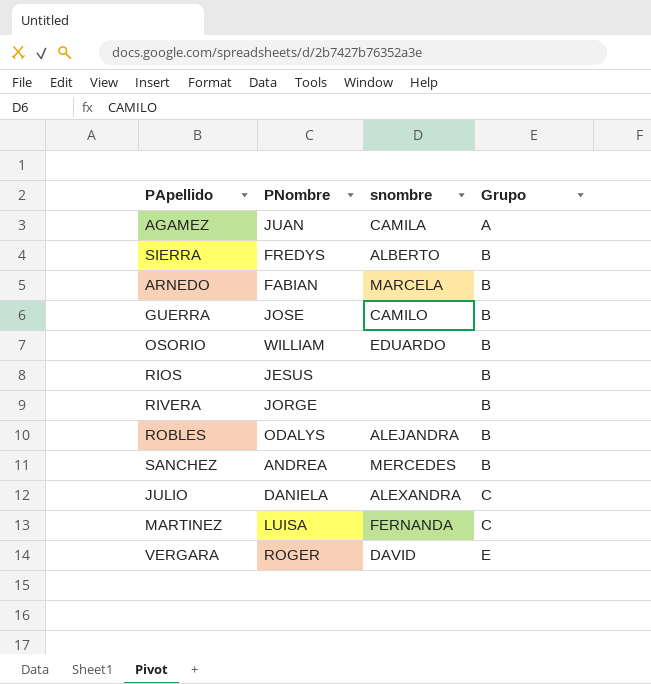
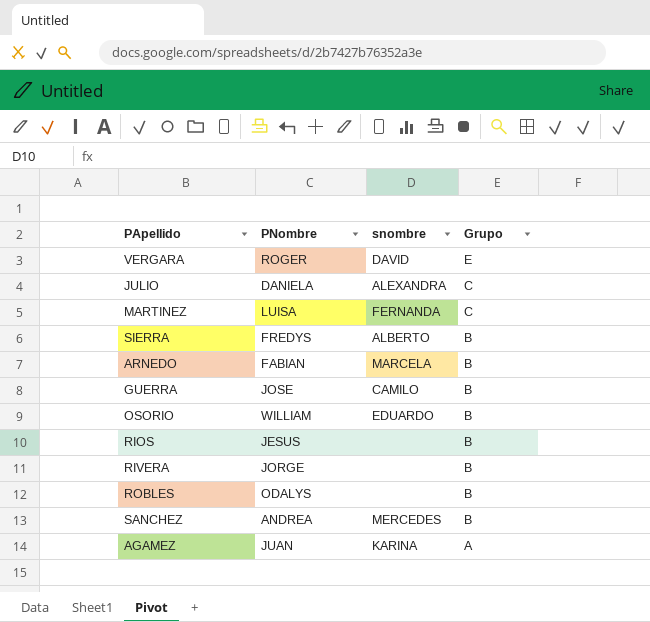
row order: Grupo ascending -> Grupo descending
ROBLES | snombre: ALEJANDRA -> none
AGAMEZ | snombre: CAMILA -> KARINA

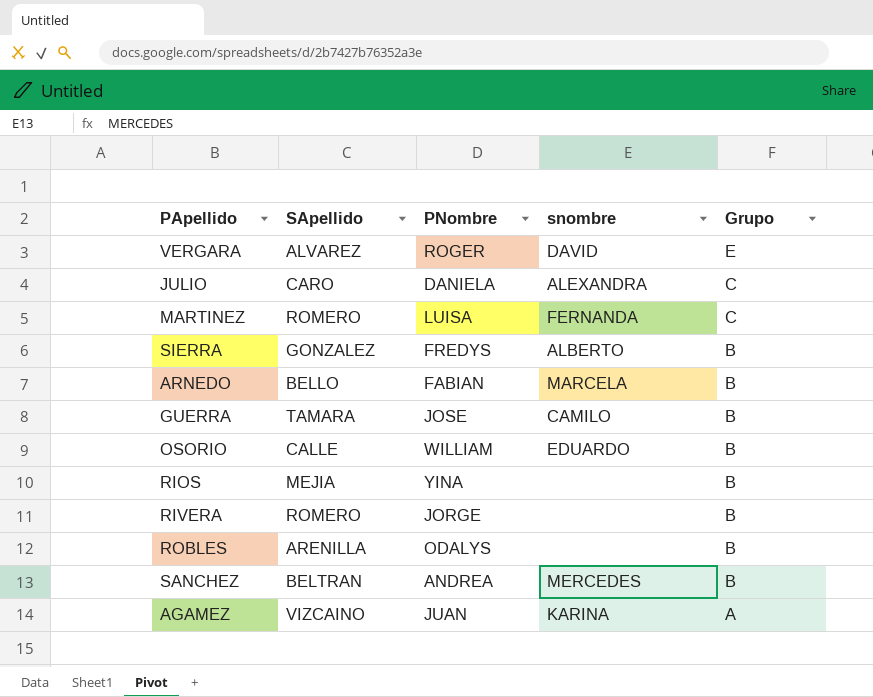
column SApellido | position: none -> 2
RIOS | PNombre: JESUS -> YINA

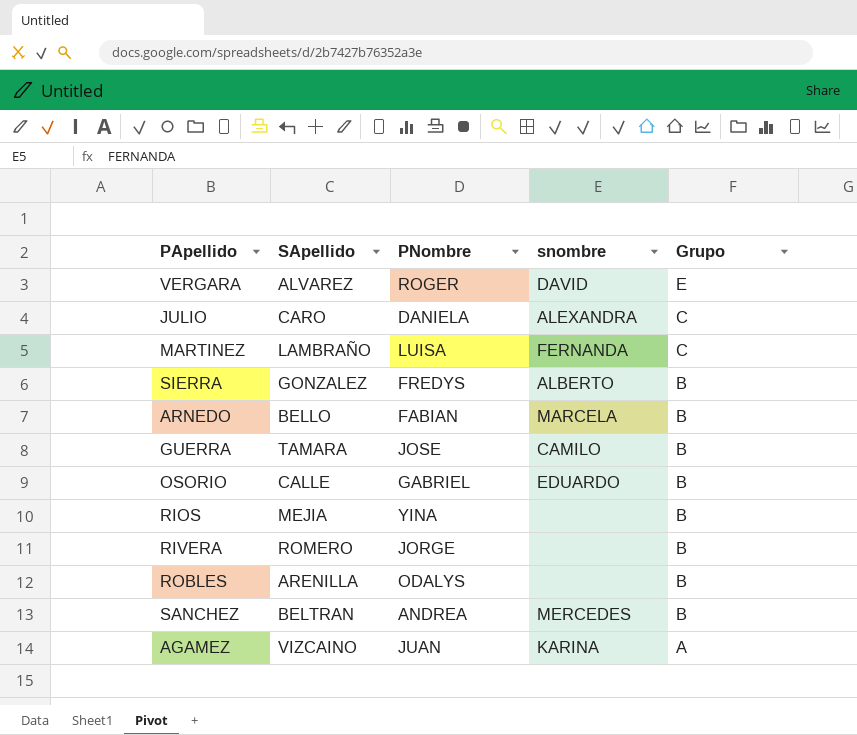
MARTINEZ | SApellido: ROMERO -> LAMBRAÑO
OSORIO | PNombre: WILLIAM -> GABRIEL

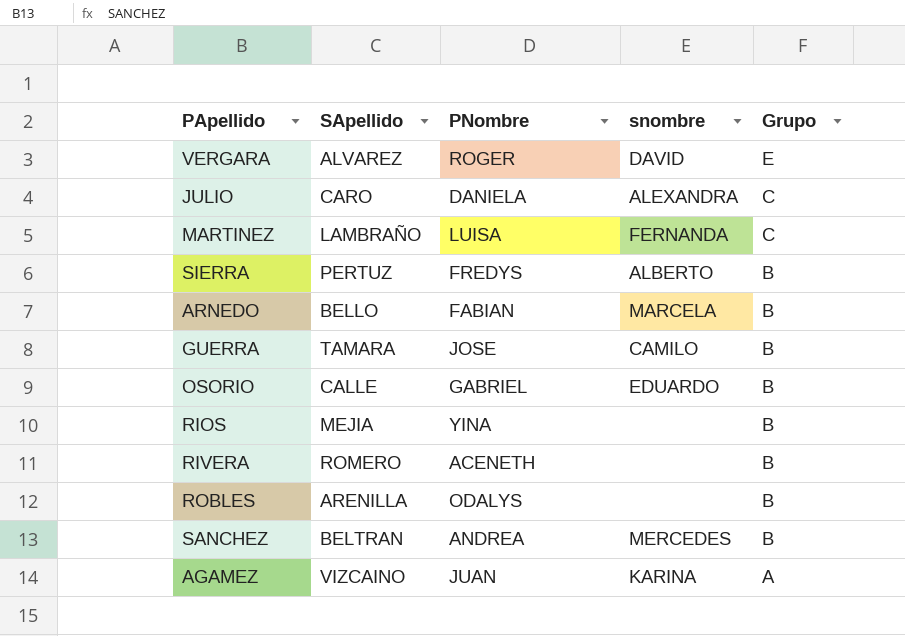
SIERRA | SApellido: GONZALEZ -> PERTUZ
RIVERA | PNombre: JORGE -> ACENETH

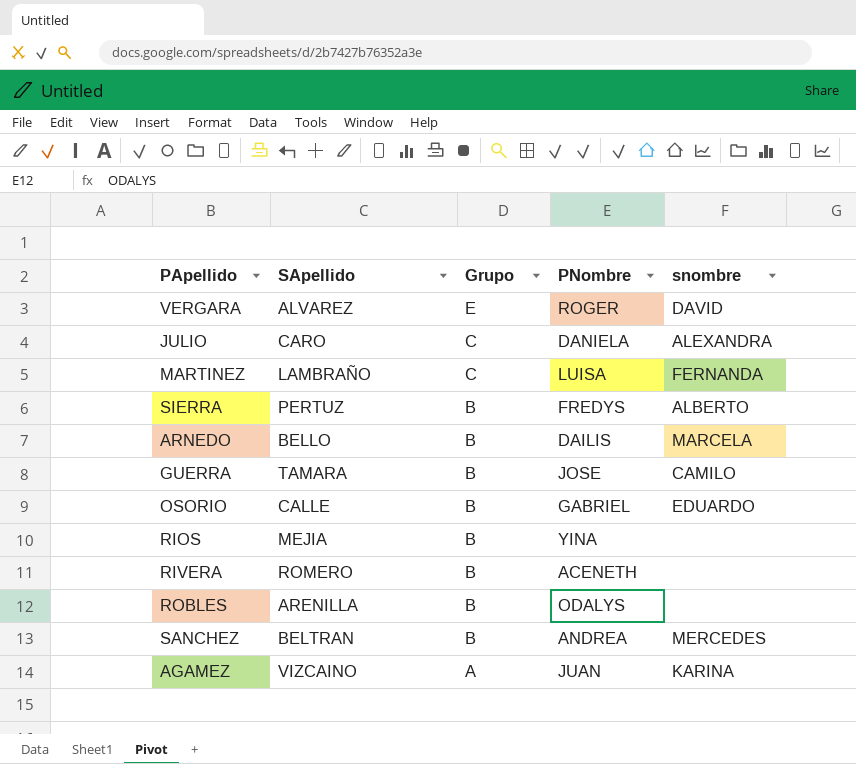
column Grupo | position: 5 -> 3
ARNEDO | PNombre: FABIAN -> DAILIS

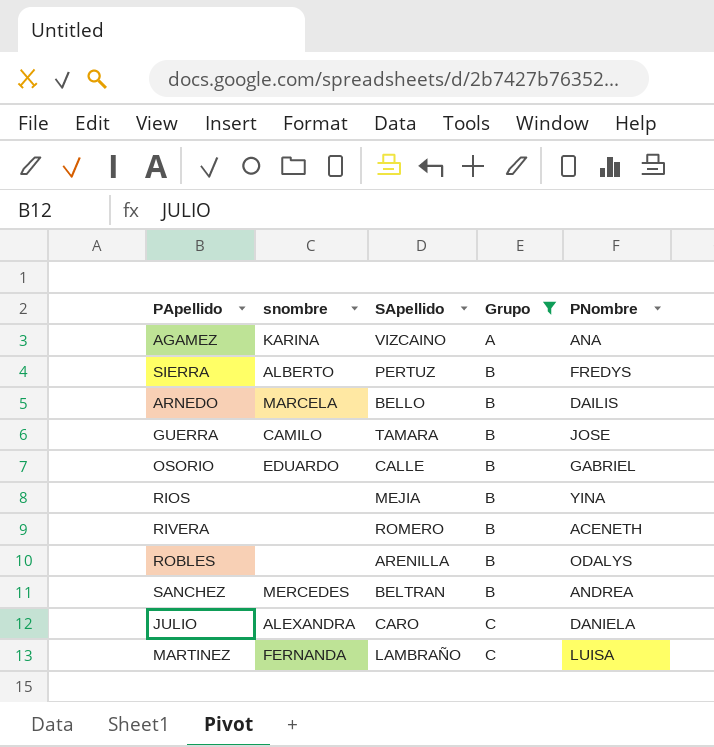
filter: none -> Grupo != E
row order: Grupo descending -> Grupo ascending
column snombre | position: 5 -> 2
AGAMEZ | PNombre: JUAN -> ANA

